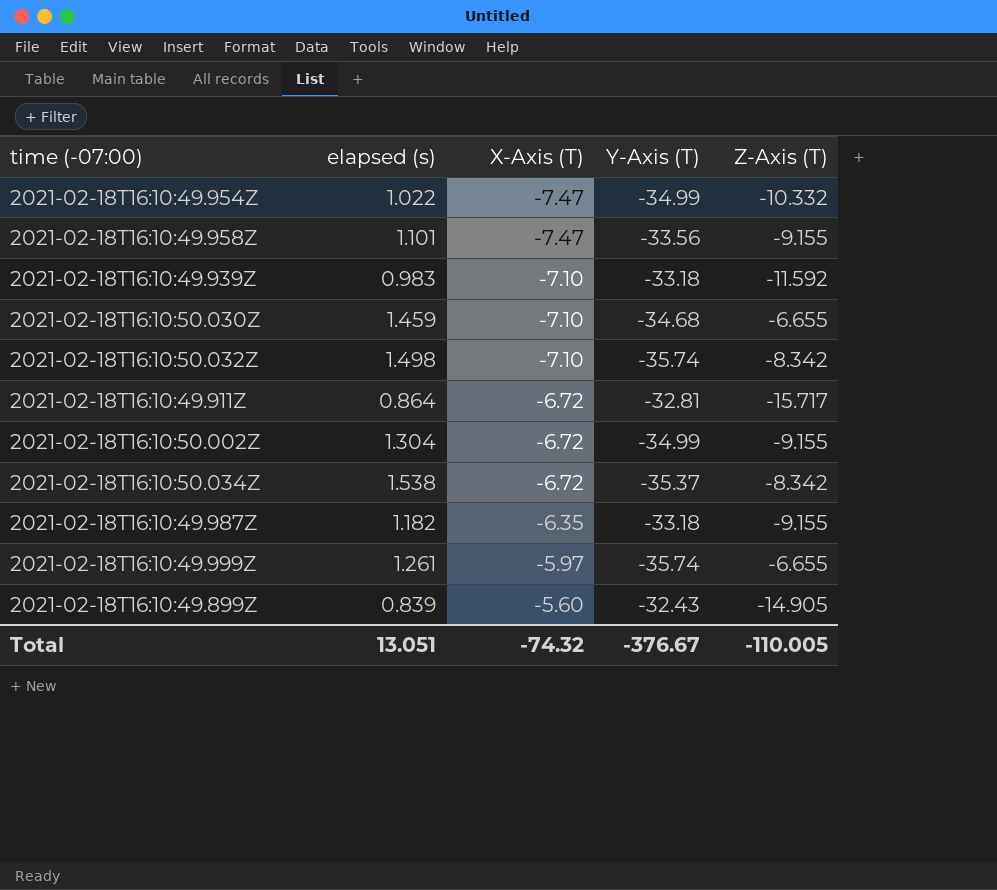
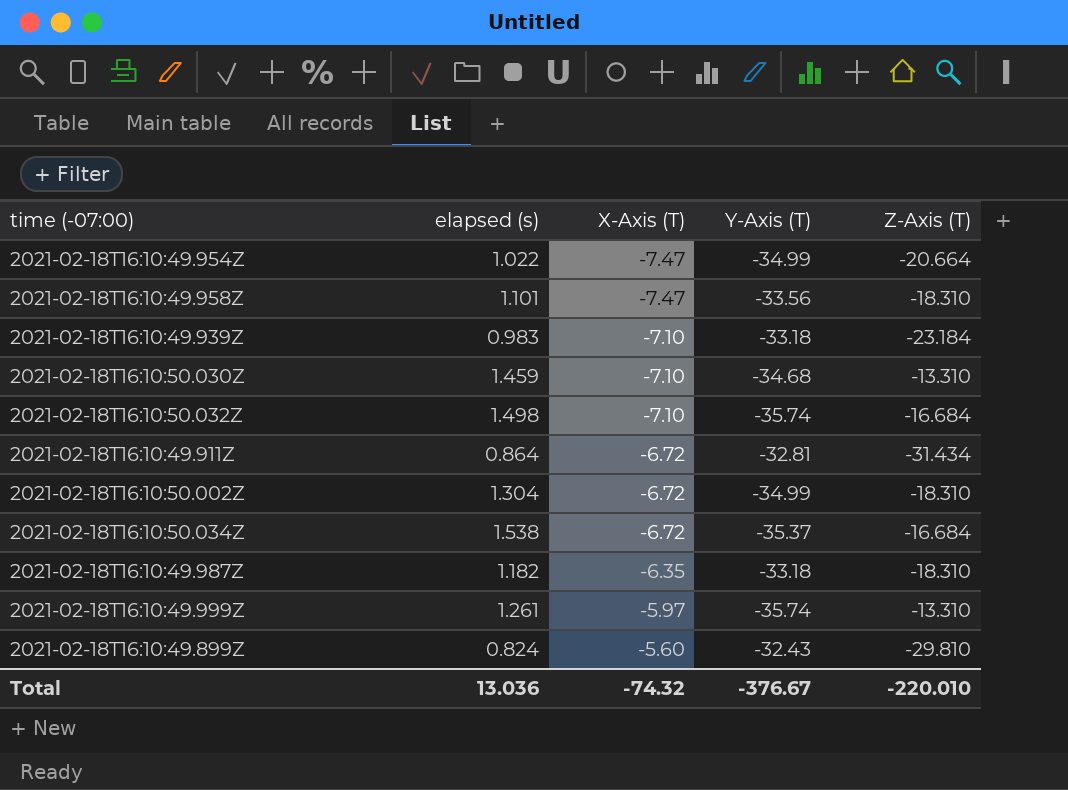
2021-02-18T16:10:49.954Z | Z-Axis (T): -10.332 -> -20.664
2021-02-18T16:10:49.958Z | Z-Axis (T): -9.155 -> -18.310
2021-02-18T16:10:49.939Z | Z-Axis (T): -11.592 -> -23.184
2021-02-18T16:10:50.030Z | Z-Axis (T): -6.655 -> -13.310
2021-02-18T16:10:50.032Z | Z-Axis (T): -8.342 -> -16.684
2021-02-18T16:10:49.911Z | Z-Axis (T): -15.717 -> -31.434
2021-02-18T16:10:50.002Z | Z-Axis (T): -9.155 -> -18.310
2021-02-18T16:10:50.034Z | Z-Axis (T): -8.342 -> -16.684
2021-02-18T16:10:49.987Z | Z-Axis (T): -9.155 -> -18.310
2021-02-18T16:10:49.999Z | Z-Axis (T): -6.655 -> -13.310
2021-02-18T16:10:49.899Z | elapsed (s): 0.839 -> 0.824
2021-02-18T16:10:49.899Z | Z-Axis (T): -14.905 -> -29.810
Total | elapsed (s): 13.051 -> 13.036
Total | Z-Axis (T): -110.005 -> -220.010

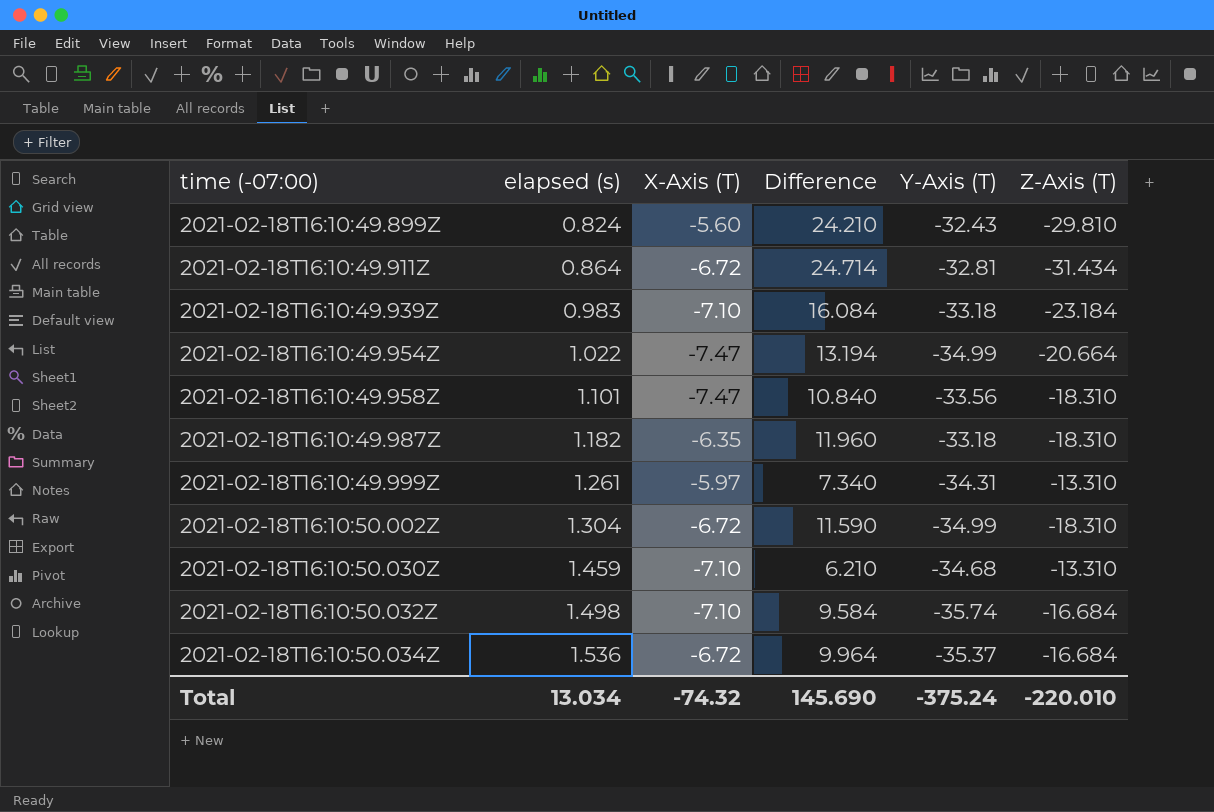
row order: X-Axis (T) ascending -> time (-07:00) ascending
column Difference | formula: none -> [X-Axis (T)] - [Z-Axis (T)]
2021-02-18T16:10:49.999Z | Y-Axis (T): -35.74 -> -34.31
2021-02-18T16:10:50.034Z | elapsed (s): 1.538 -> 1.536
Total | elapsed (s): 13.036 -> 13.034
Total | Y-Axis (T): -376.67 -> -375.24

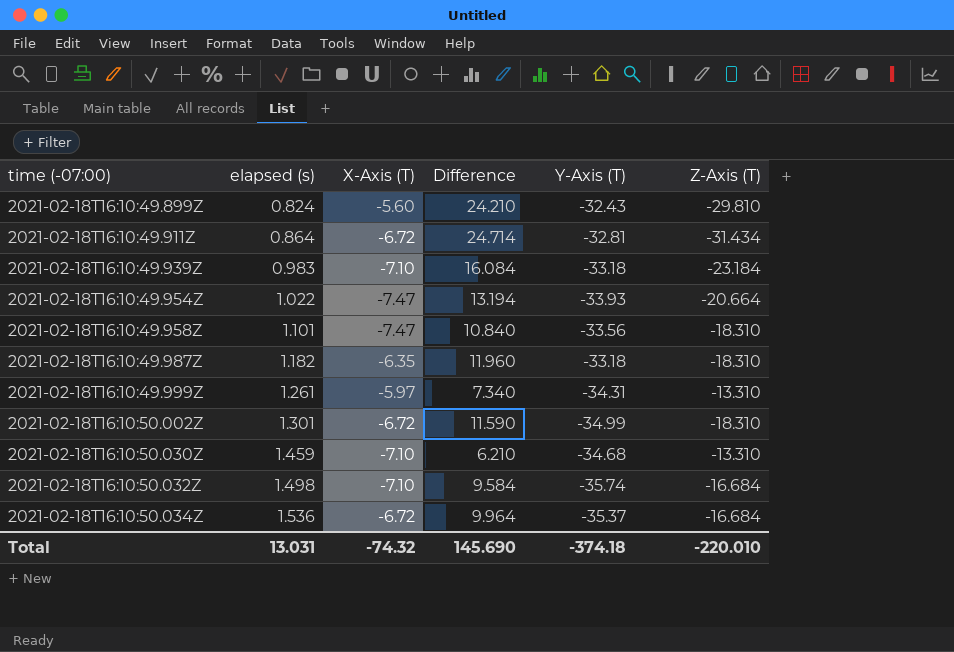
2021-02-18T16:10:49.954Z | Y-Axis (T): -34.99 -> -33.93
2021-02-18T16:10:50.002Z | elapsed (s): 1.304 -> 1.301
Total | elapsed (s): 13.034 -> 13.031
Total | Y-Axis (T): -375.24 -> -374.18

